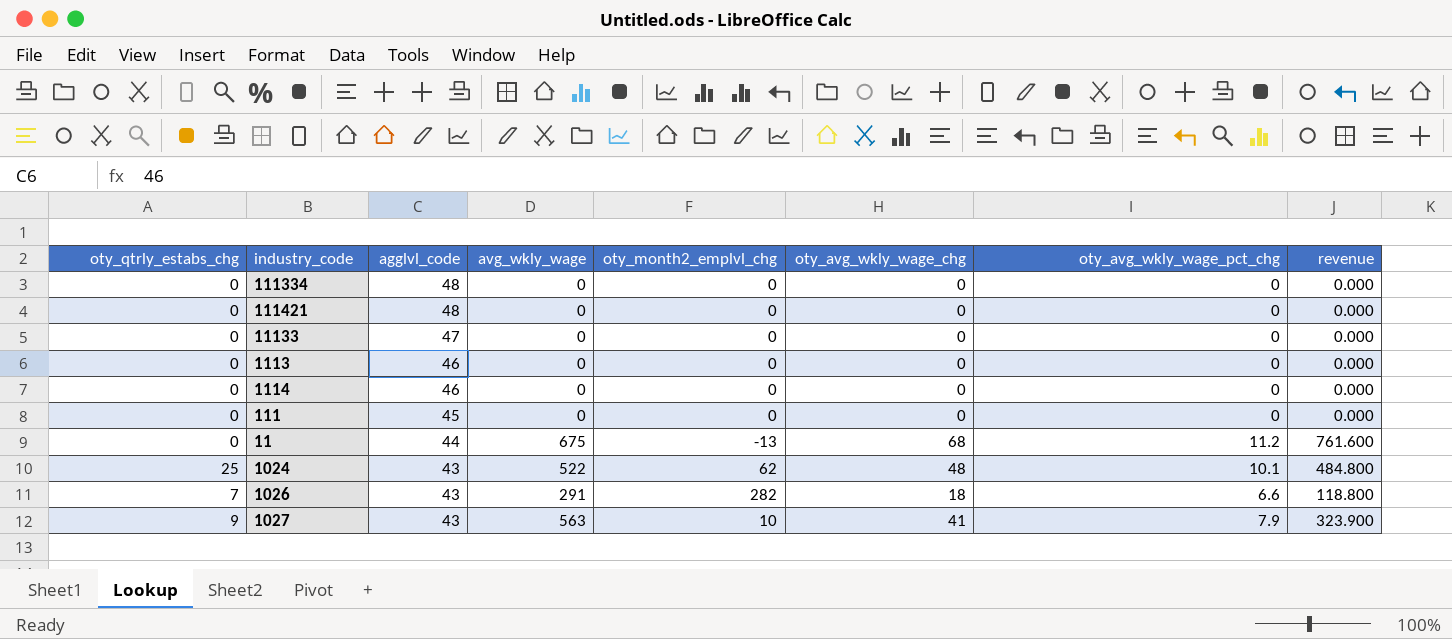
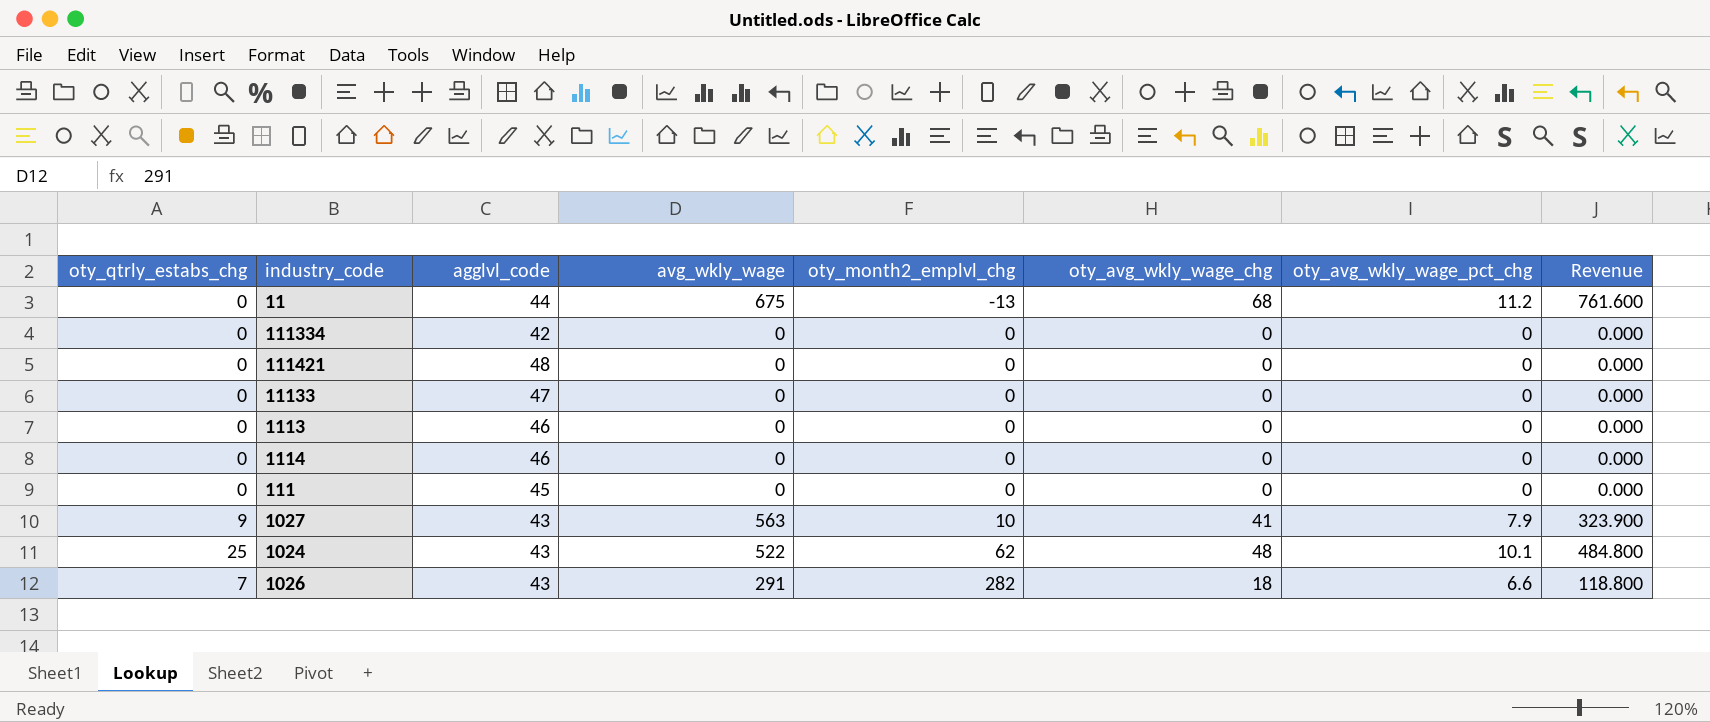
row order: agglvl_code descending -> oty_month2_emplvl_chg ascending
column name: revenue -> Revenue
111334 | agglvl_code: 48 -> 42

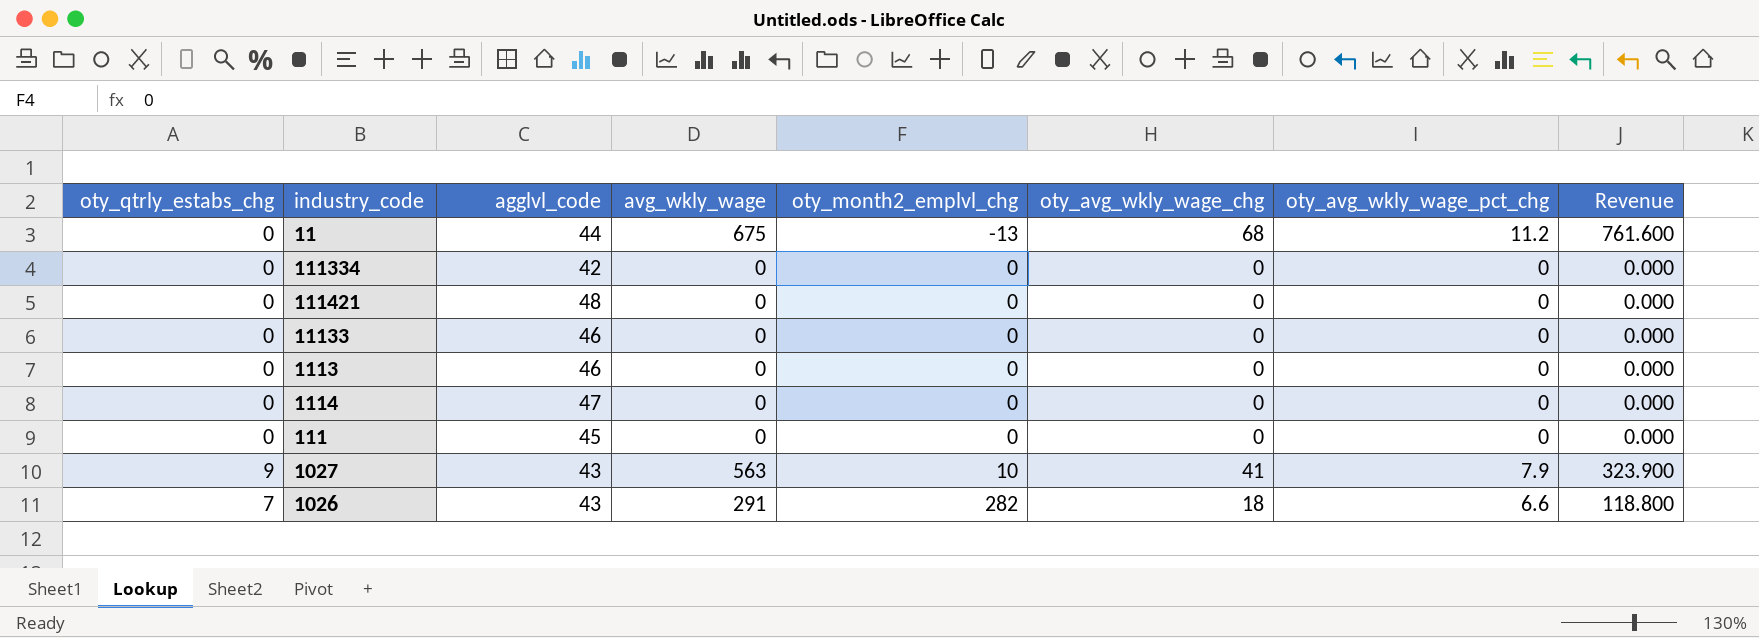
row 1024: 25 | 43 | 522 | 62 | 48 | 10.1 | 484.800 -> none
11133 | agglvl_code: 47 -> 46
1114 | agglvl_code: 46 -> 47

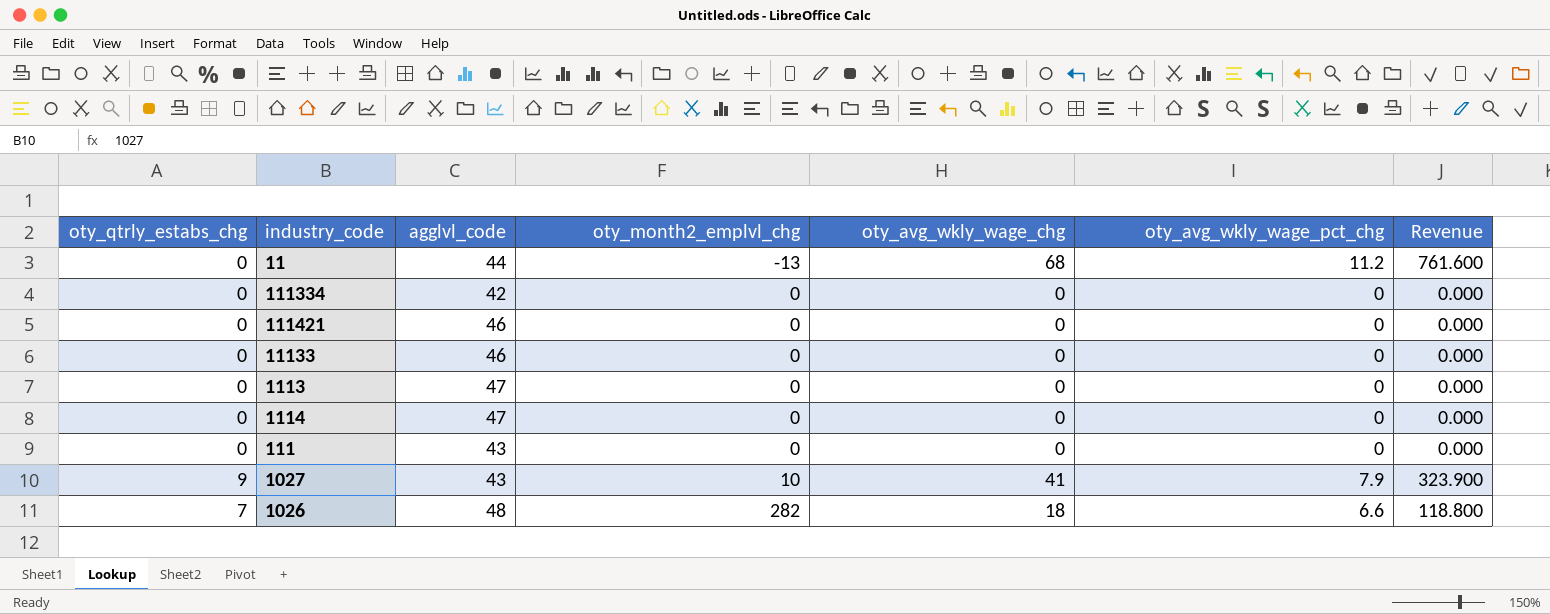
column avg_wkly_wage | position: 4 -> none
111421 | agglvl_code: 48 -> 46
1113 | agglvl_code: 46 -> 47
111 | agglvl_code: 45 -> 43
1026 | agglvl_code: 43 -> 48

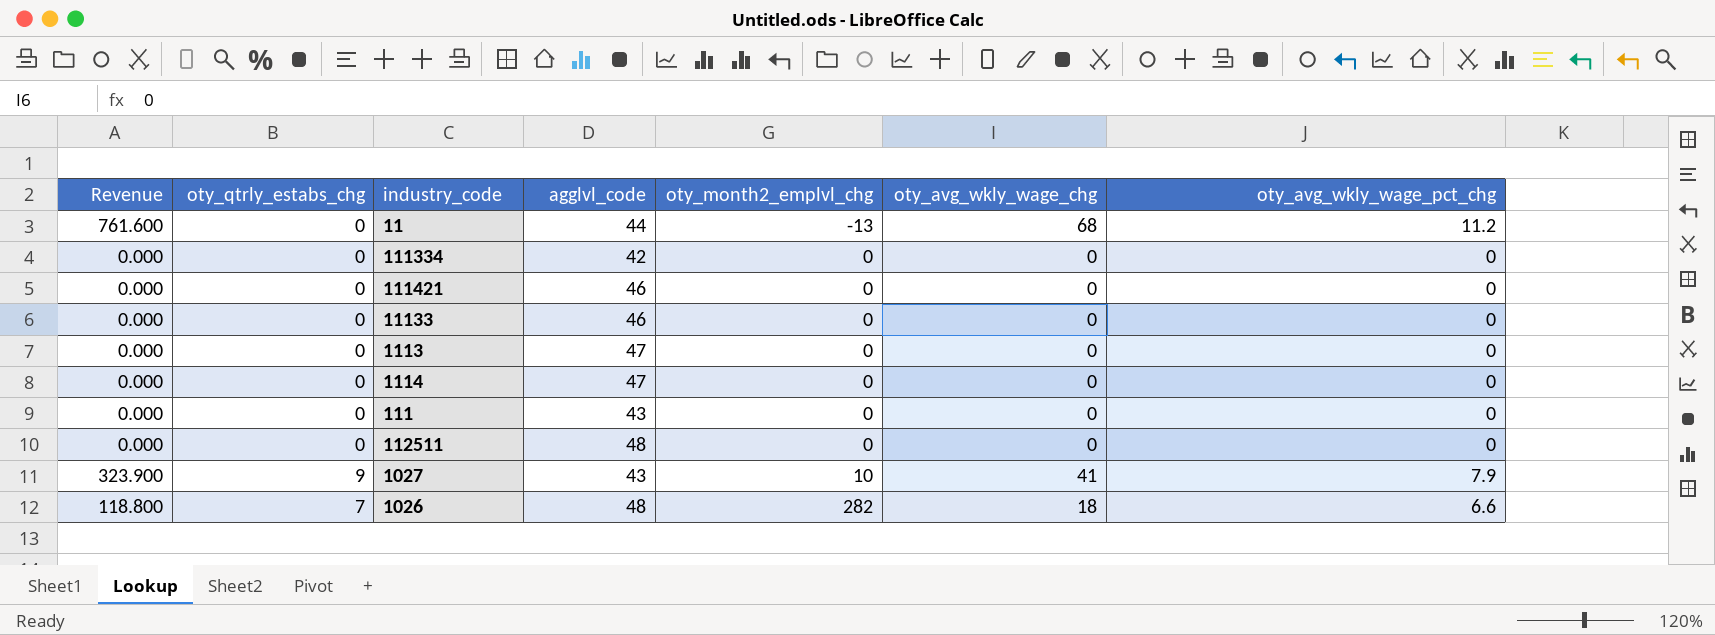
column Revenue | position: 7 -> 1
row 112511: none -> 0.000 | 0 | 48 | 0 | 0 | 0

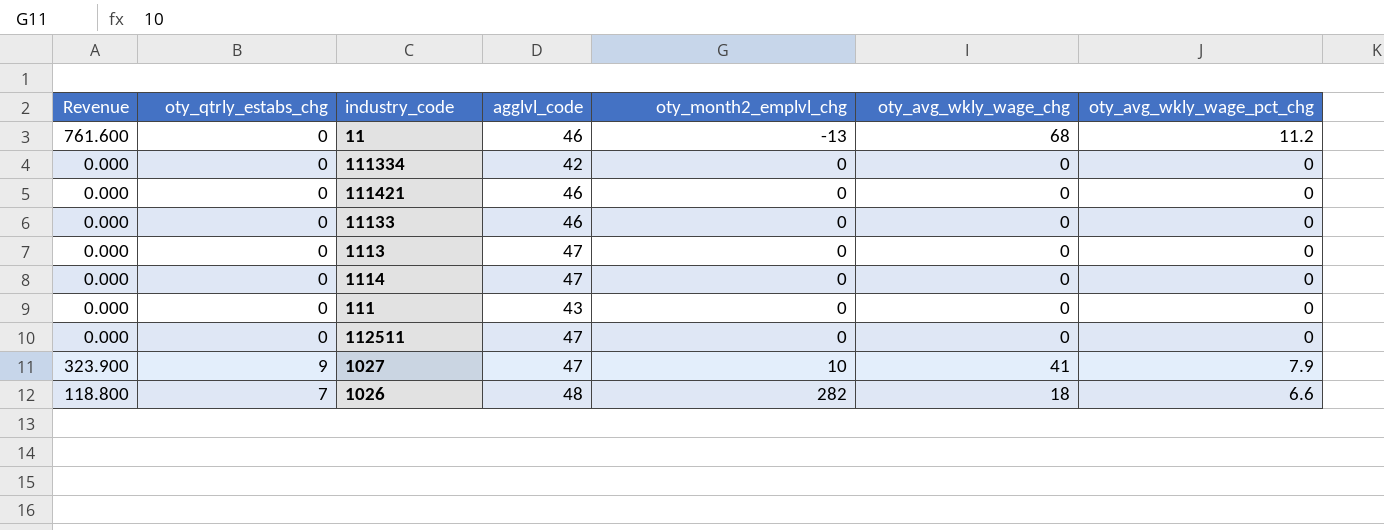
11 | agglvl_code: 44 -> 46
112511 | agglvl_code: 48 -> 47
1027 | agglvl_code: 43 -> 47

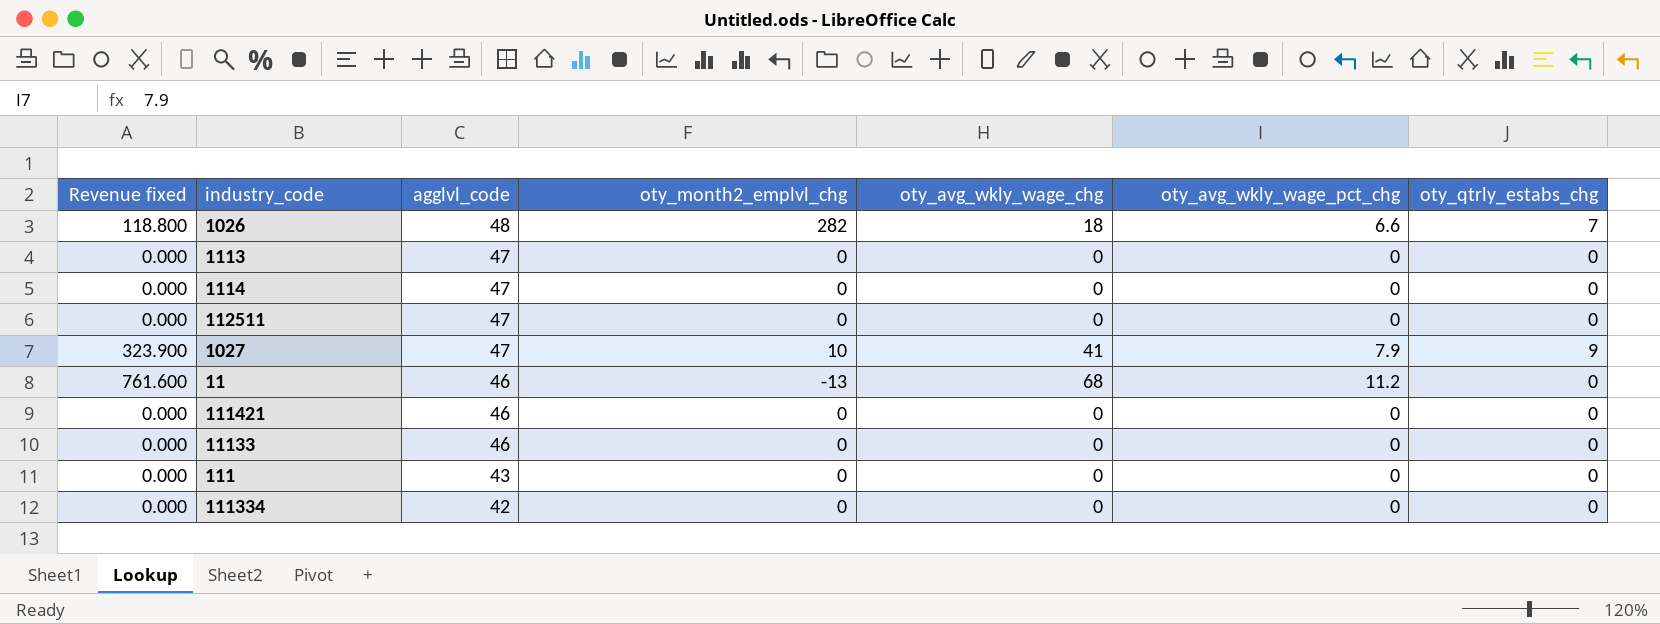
row order: oty_month2_emplvl_chg ascending -> agglvl_code descending
column name: Revenue -> Revenue fixed
column oty_qtrly_estabs_chg | position: 2 -> 7

